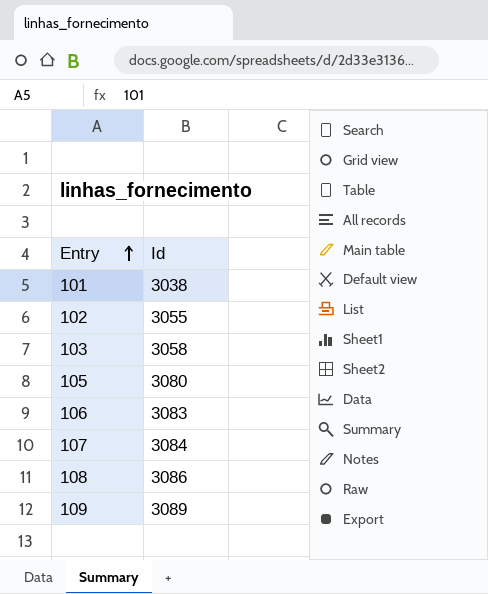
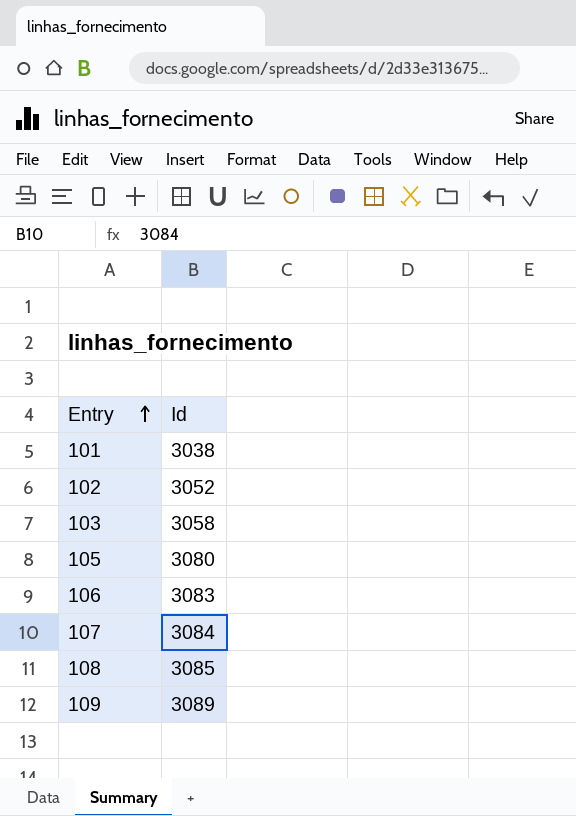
102 | Id: 3055 -> 3052
108 | Id: 3086 -> 3085

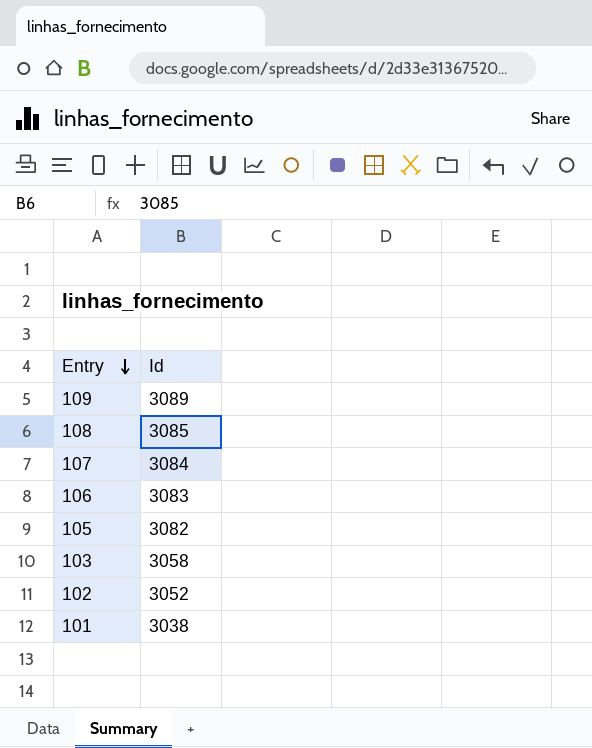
row order: Entry ascending -> Entry descending
105 | Id: 3080 -> 3082

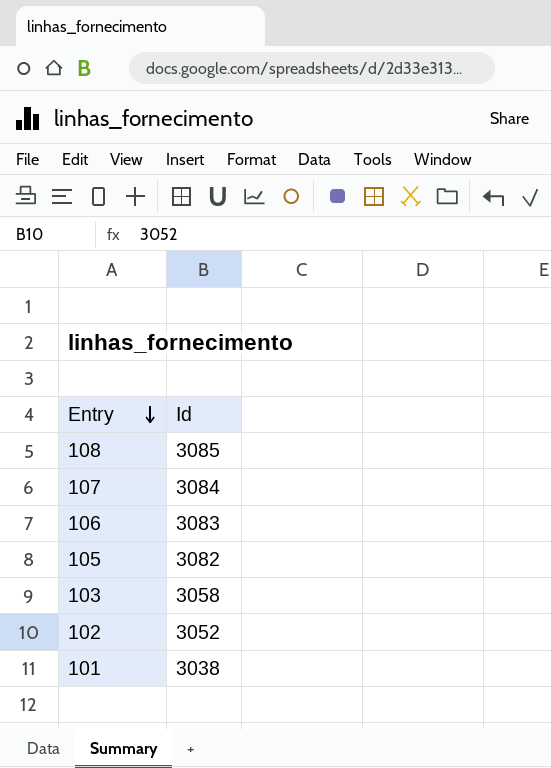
row 109: 3089 -> none

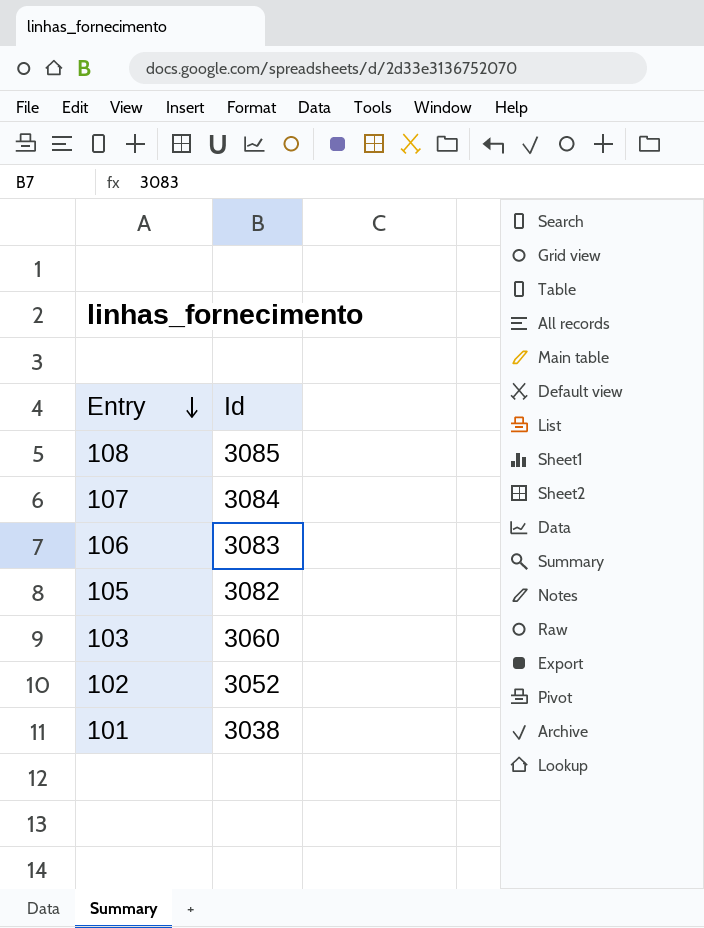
103 | Id: 3058 -> 3060

